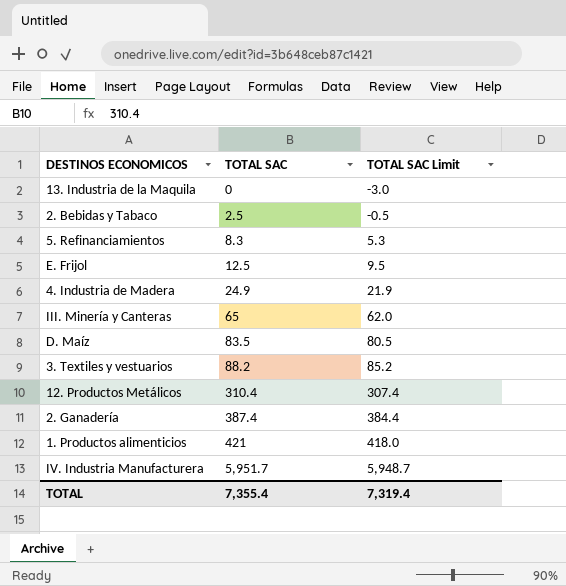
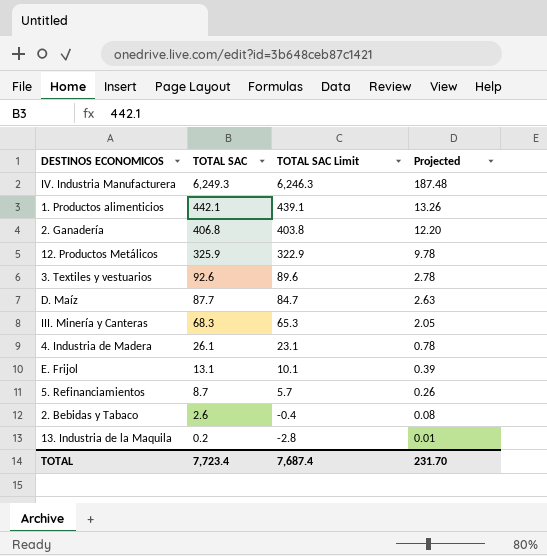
row order: TOTAL SAC ascending -> TOTAL SAC descending
column Projected | formula: none -> [TOTAL SAC] * 0.03
IV. Industria Manufacturera | TOTAL SAC: 5,951.7 -> 6,249.3
IV. Industria Manufacturera | TOTAL SAC Limit: 5,948.7 -> 6,246.3
1. Productos alimenticios | TOTAL SAC: 421 -> 442.1
1. Productos alimenticios | TOTAL SAC Limit: 418.0 -> 439.1
2. Ganadería | TOTAL SAC: 387.4 -> 406.8
2. Ganadería | TOTAL SAC Limit: 384.4 -> 403.8
12. Productos Metálicos | TOTAL SAC: 310.4 -> 325.9
12. Productos Metálicos | TOTAL SAC Limit: 307.4 -> 322.9
3. Textiles y vestuarios | TOTAL SAC: 88.2 -> 92.6
3. Textiles y vestuarios | TOTAL SAC Limit: 85.2 -> 89.6
D. Maíz | TOTAL SAC: 83.5 -> 87.7
D. Maíz | TOTAL SAC Limit: 80.5 -> 84.7
III. Minería y Canteras | TOTAL SAC: 65 -> 68.3
III. Minería y Canteras | TOTAL SAC Limit: 62.0 -> 65.3
4. Industria de Madera | TOTAL SAC: 24.9 -> 26.1
4. Industria de Madera | TOTAL SAC Limit: 21.9 -> 23.1
E. Frijol | TOTAL SAC: 12.5 -> 13.1
E. Frijol | TOTAL SAC Limit: 9.5 -> 10.1
5. Refinanciamientos | TOTAL SAC: 8.3 -> 8.7
5. Refinanciamientos | TOTAL SAC Limit: 5.3 -> 5.7
2. Bebidas y Tabaco | TOTAL SAC: 2.5 -> 2.6
2. Bebidas y Tabaco | TOTAL SAC Limit: -0.5 -> -0.4
13. Industria de la Maquila | TOTAL SAC: 0 -> 0.2
13. Industria de la Maquila | TOTAL SAC Limit: -3.0 -> -2.8
TOTAL | TOTAL SAC: 7,355.4 -> 7,723.4
TOTAL | TOTAL SAC Limit: 7,319.4 -> 7,687.4

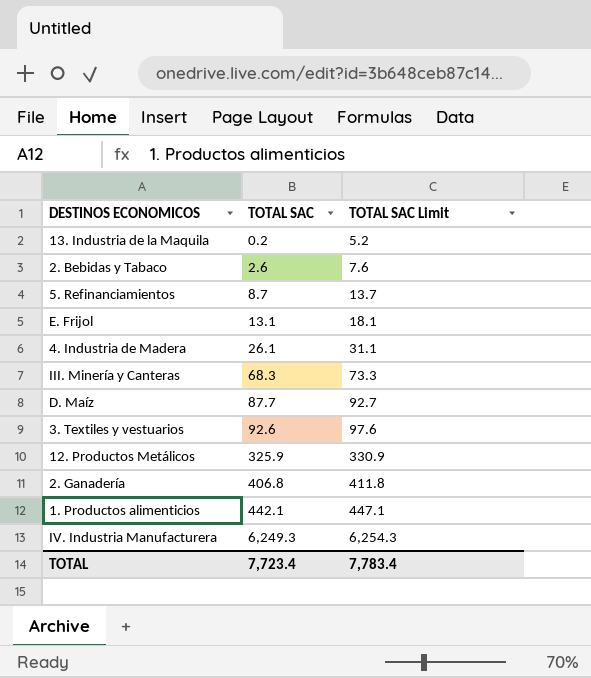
row order: TOTAL SAC descending -> TOTAL SAC ascending
column Projected | formula: [TOTAL SAC] * 0.03 -> none
column TOTAL SAC Limit | formula: [TOTAL SAC] - 3 -> [TOTAL SAC] + 5
TOTAL | TOTAL SAC Limit: 7,687.4 -> 7,783.4

